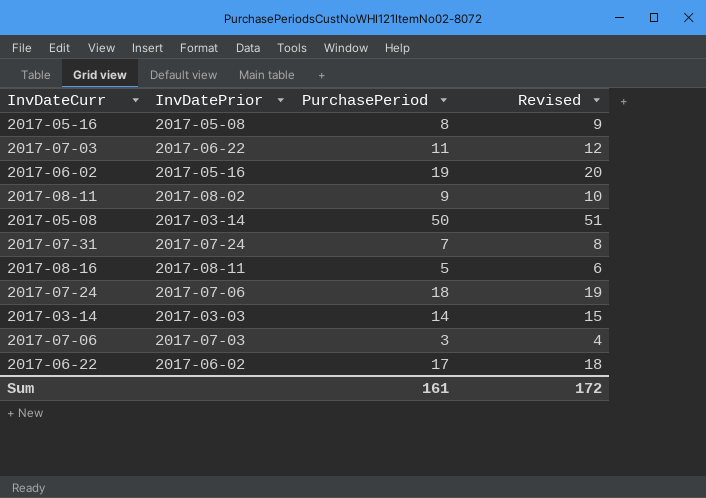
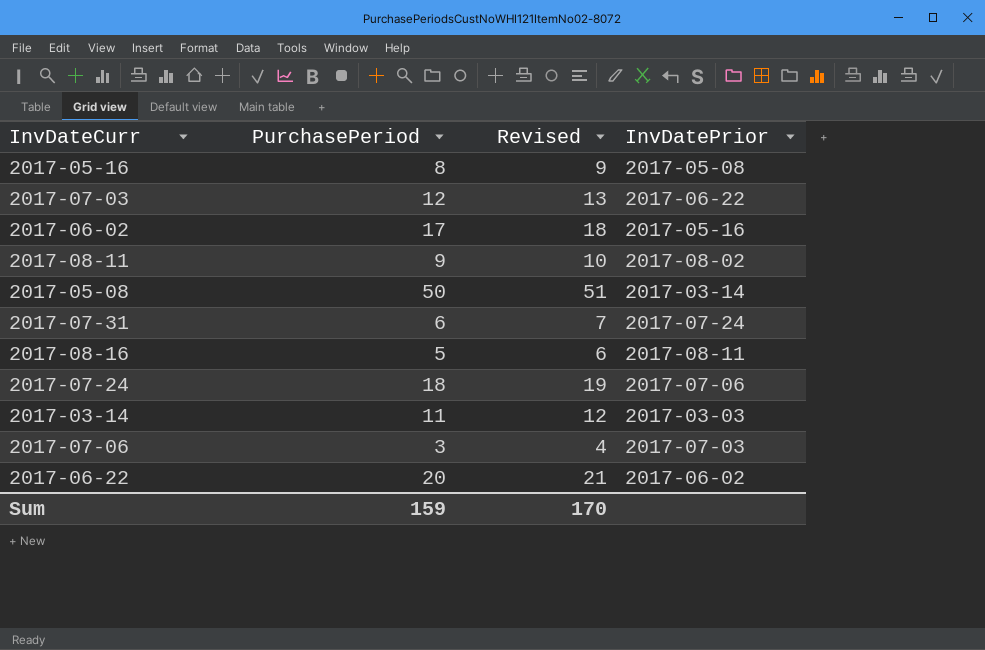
column InvDatePrior | position: 2 -> 4
2017-07-03 | PurchasePeriod: 11 -> 12
2017-07-03 | Revised: 12 -> 13
2017-06-02 | PurchasePeriod: 19 -> 17
2017-06-02 | Revised: 20 -> 18
2017-07-31 | PurchasePeriod: 7 -> 6
2017-07-31 | Revised: 8 -> 7
2017-03-14 | PurchasePeriod: 14 -> 11
2017-03-14 | Revised: 15 -> 12
2017-06-22 | PurchasePeriod: 17 -> 20
2017-06-22 | Revised: 18 -> 21
Sum | PurchasePeriod: 161 -> 159
Sum | Revised: 172 -> 170

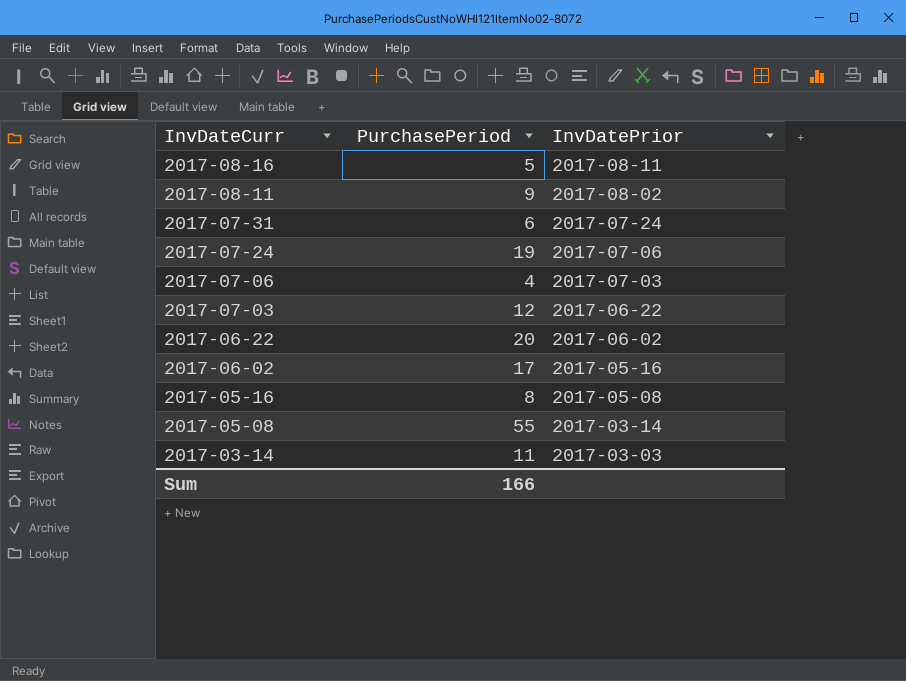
row order: none -> InvDateCurr descending
column Revised | formula: [PurchasePeriod] + 1 -> none
2017-07-24 | PurchasePeriod: 18 -> 19
2017-07-06 | PurchasePeriod: 3 -> 4
2017-05-08 | PurchasePeriod: 50 -> 55
Sum | PurchasePeriod: 159 -> 166

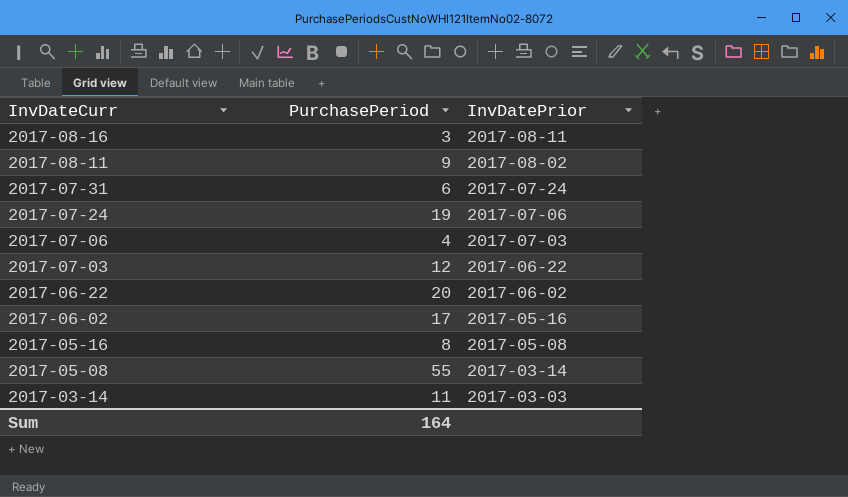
2017-08-16 | PurchasePeriod: 5 -> 3
Sum | PurchasePeriod: 166 -> 164

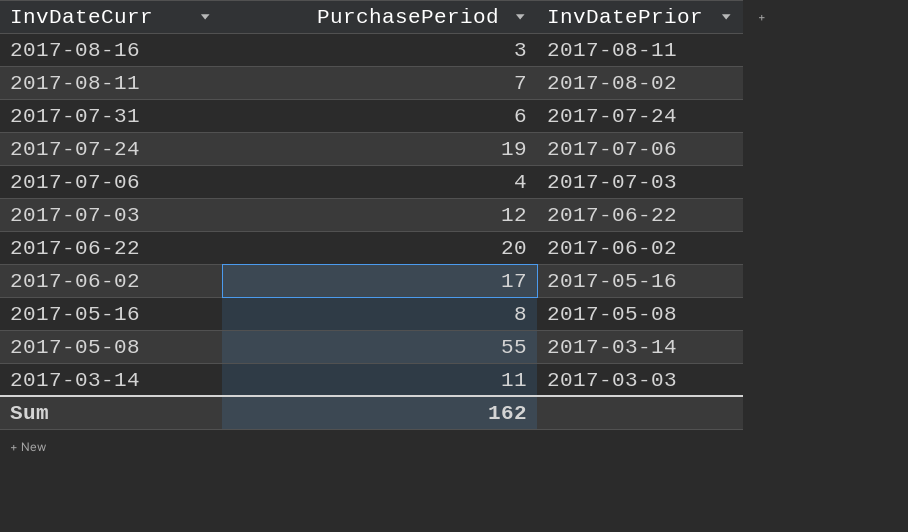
2017-08-11 | PurchasePeriod: 9 -> 7
Sum | PurchasePeriod: 164 -> 162

